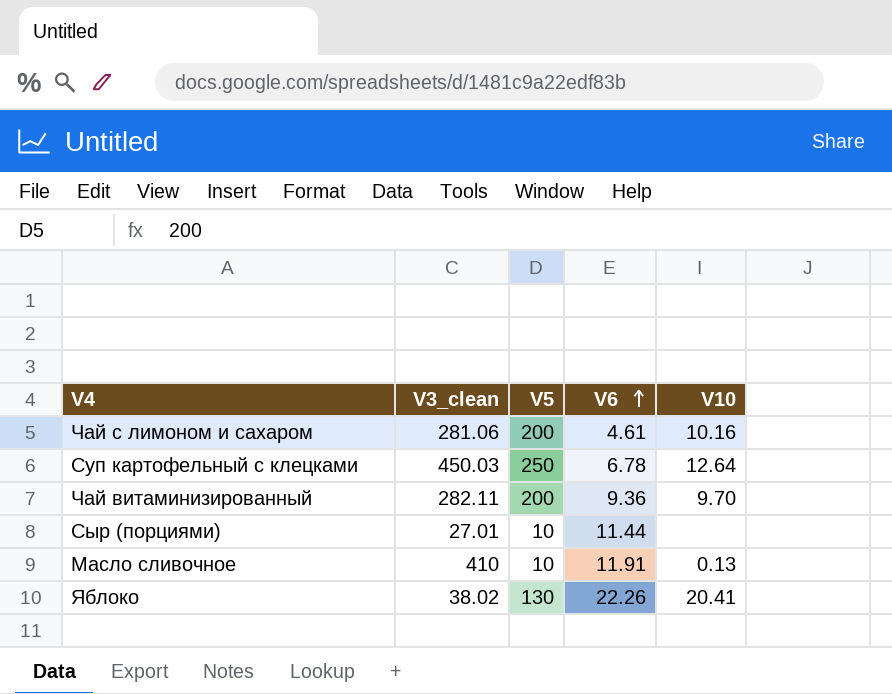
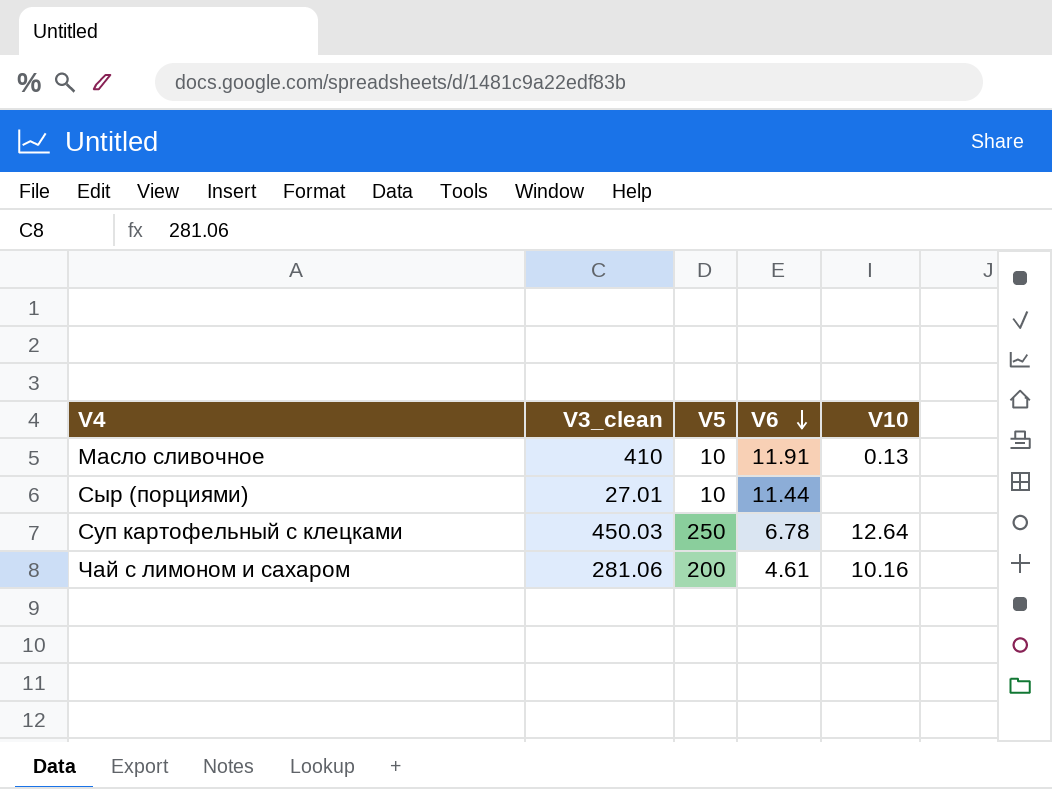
row order: V6 ascending -> V6 descending
row Чай витаминизированный: 282.11 | 200 | 9.36 | 9.70 -> none
row Яблоко: 38.02 | 130 | 22.26 | 20.41 -> none

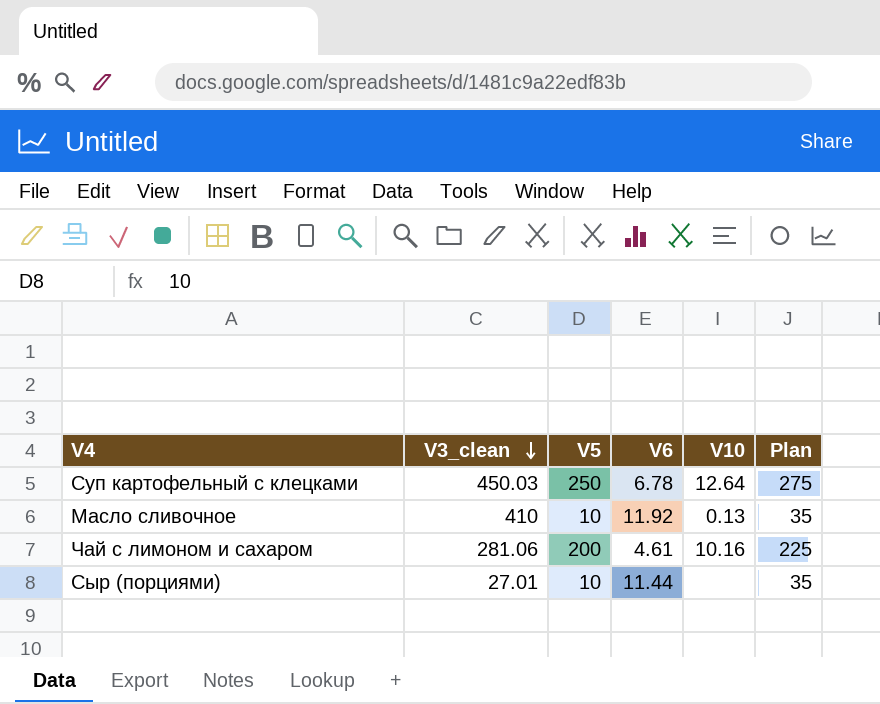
row order: V6 descending -> V3_clean descending
column Plan | formula: none -> [V5] + 25
Масло сливочное | V6: 11.91 -> 11.92

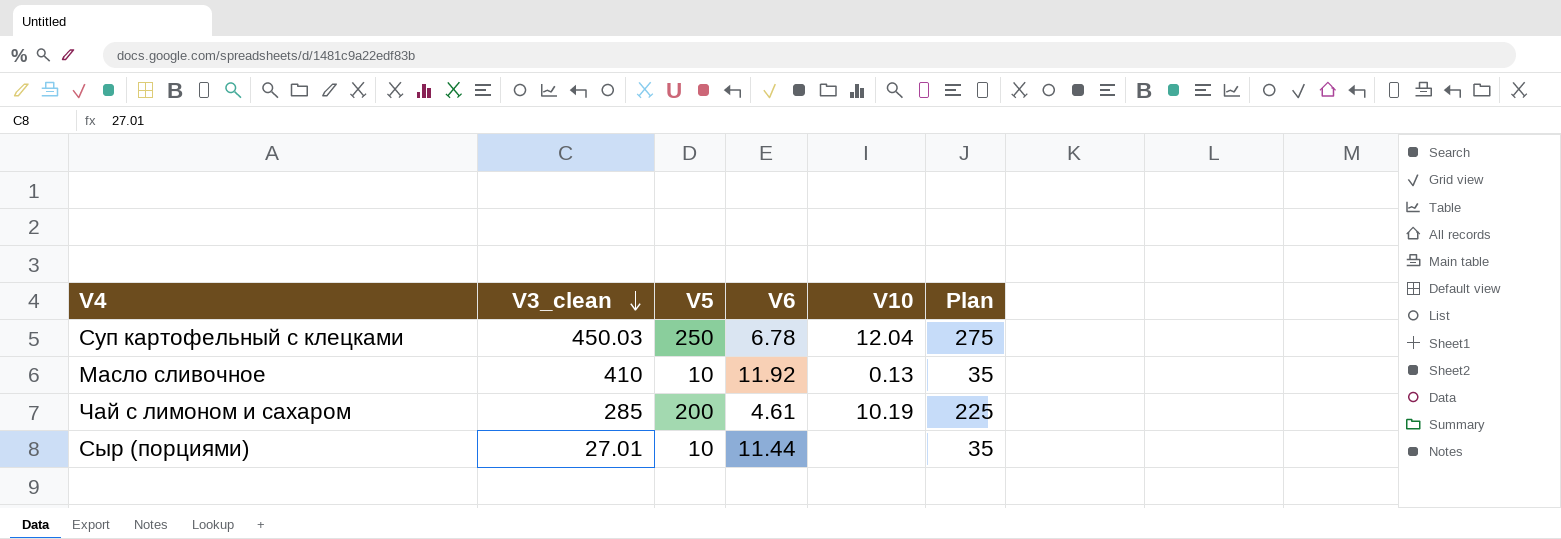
Суп картофельный с клецками | V10: 12.64 -> 12.04
Чай с лимоном и сахаром | V3_clean: 281.06 -> 285
Чай с лимоном и сахаром | V10: 10.16 -> 10.19

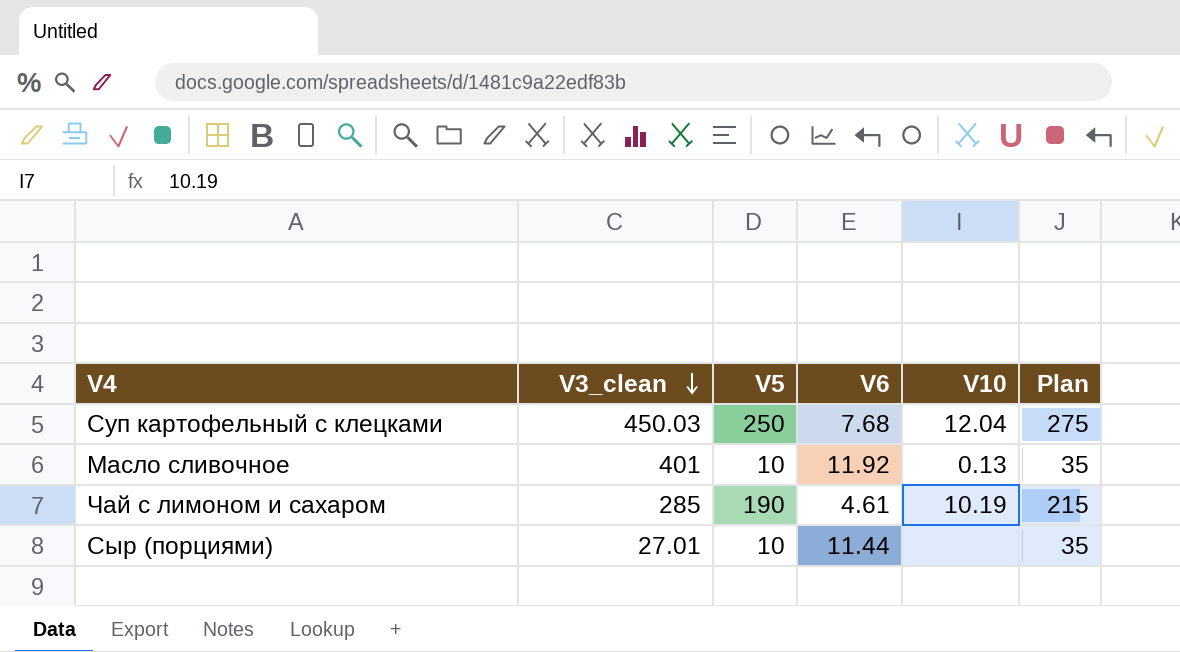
Суп картофельный с клецками | V6: 6.78 -> 7.68
Масло сливочное | V3_clean: 410 -> 401
Чай с лимоном и сахаром | V5: 200 -> 190
Чай с лимоном и сахаром | Plan: 225 -> 215

